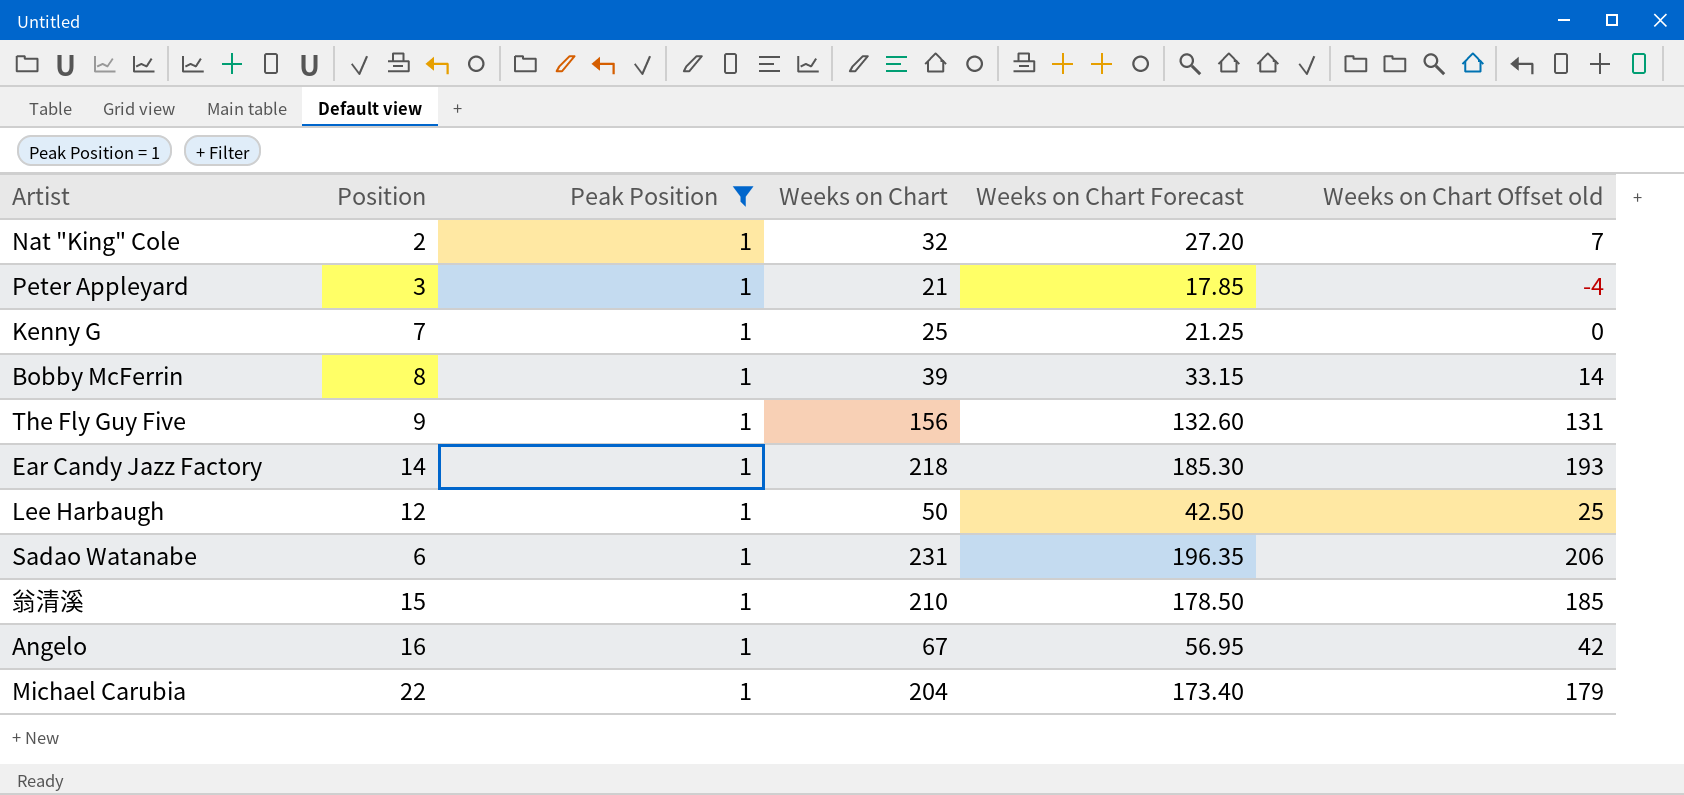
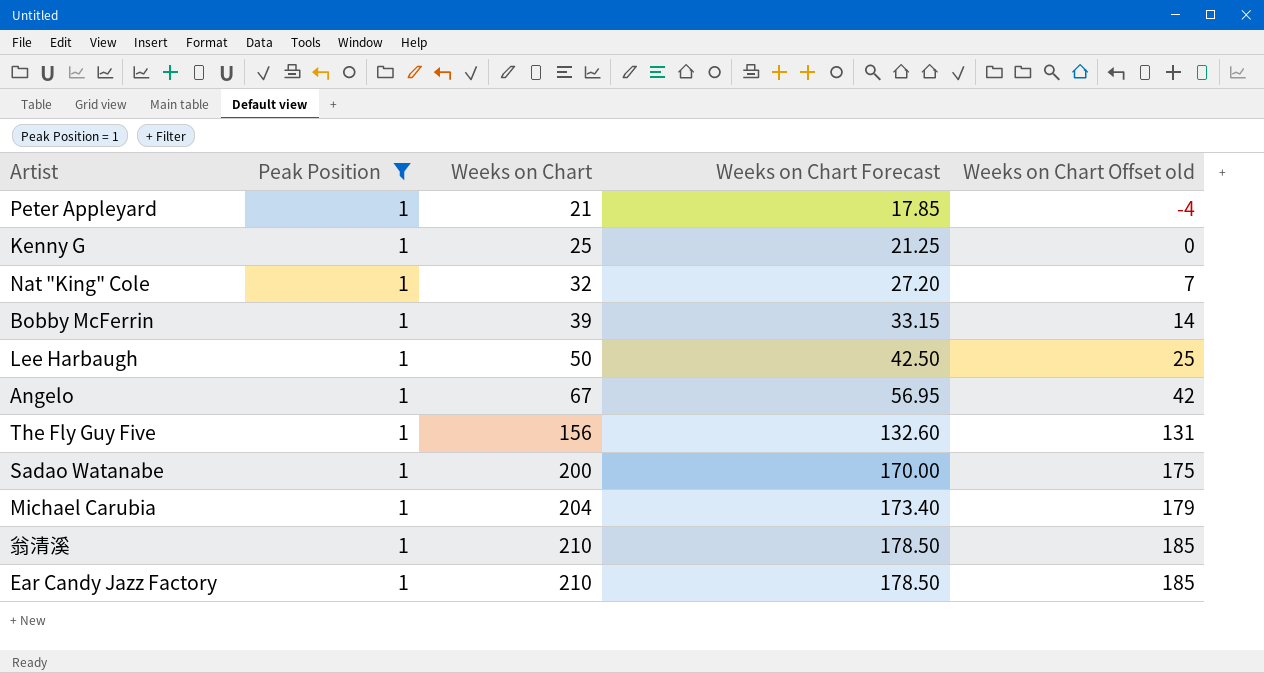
row order: none -> Weeks on Chart ascending
column Position | position: 2 -> none
Sadao Watanabe | Weeks on Chart: 231 -> 200
Sadao Watanabe | Weeks on Chart Forecast: 196.35 -> 170.00
Sadao Watanabe | Weeks on Chart Offset old: 206 -> 175
Ear Candy Jazz Factory | Weeks on Chart: 218 -> 210
Ear Candy Jazz Factory | Weeks on Chart Forecast: 185.30 -> 178.50
Ear Candy Jazz Factory | Weeks on Chart Offset old: 193 -> 185

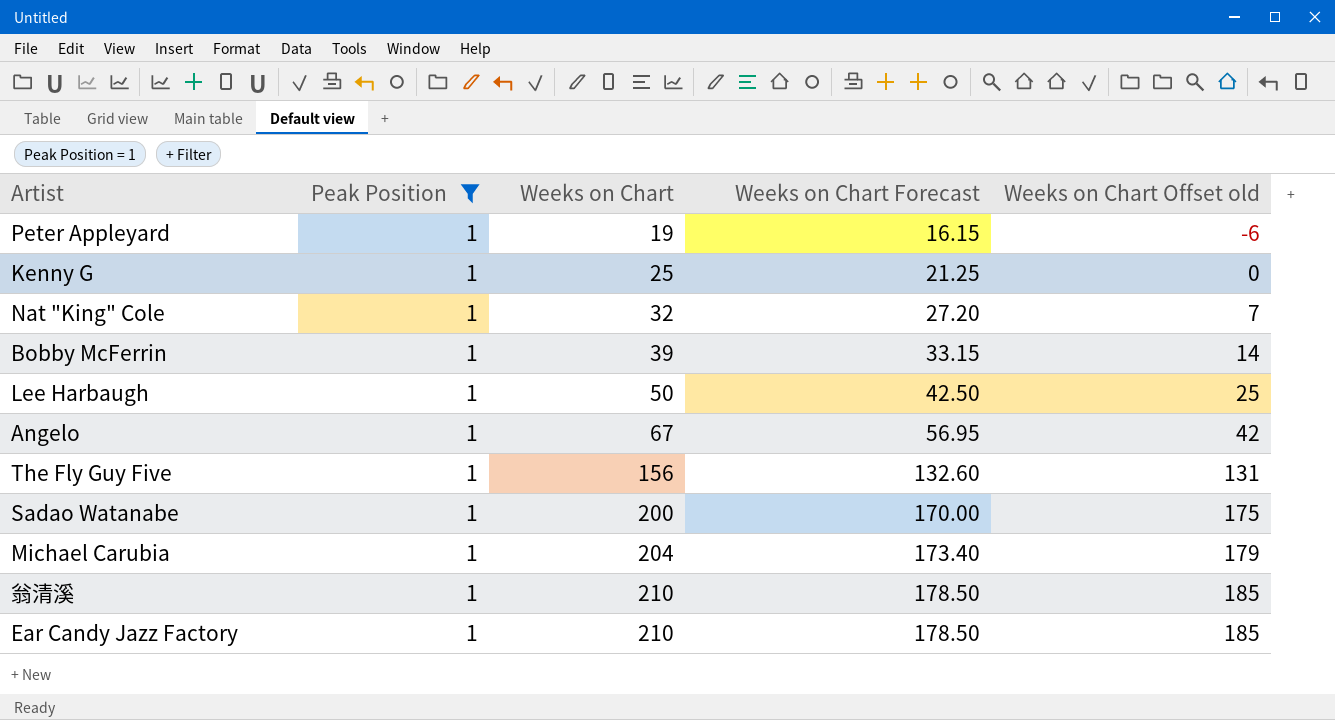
Peter Appleyard | Weeks on Chart: 21 -> 19
Peter Appleyard | Weeks on Chart Forecast: 17.85 -> 16.15
Peter Appleyard | Weeks on Chart Offset old: -4 -> -6

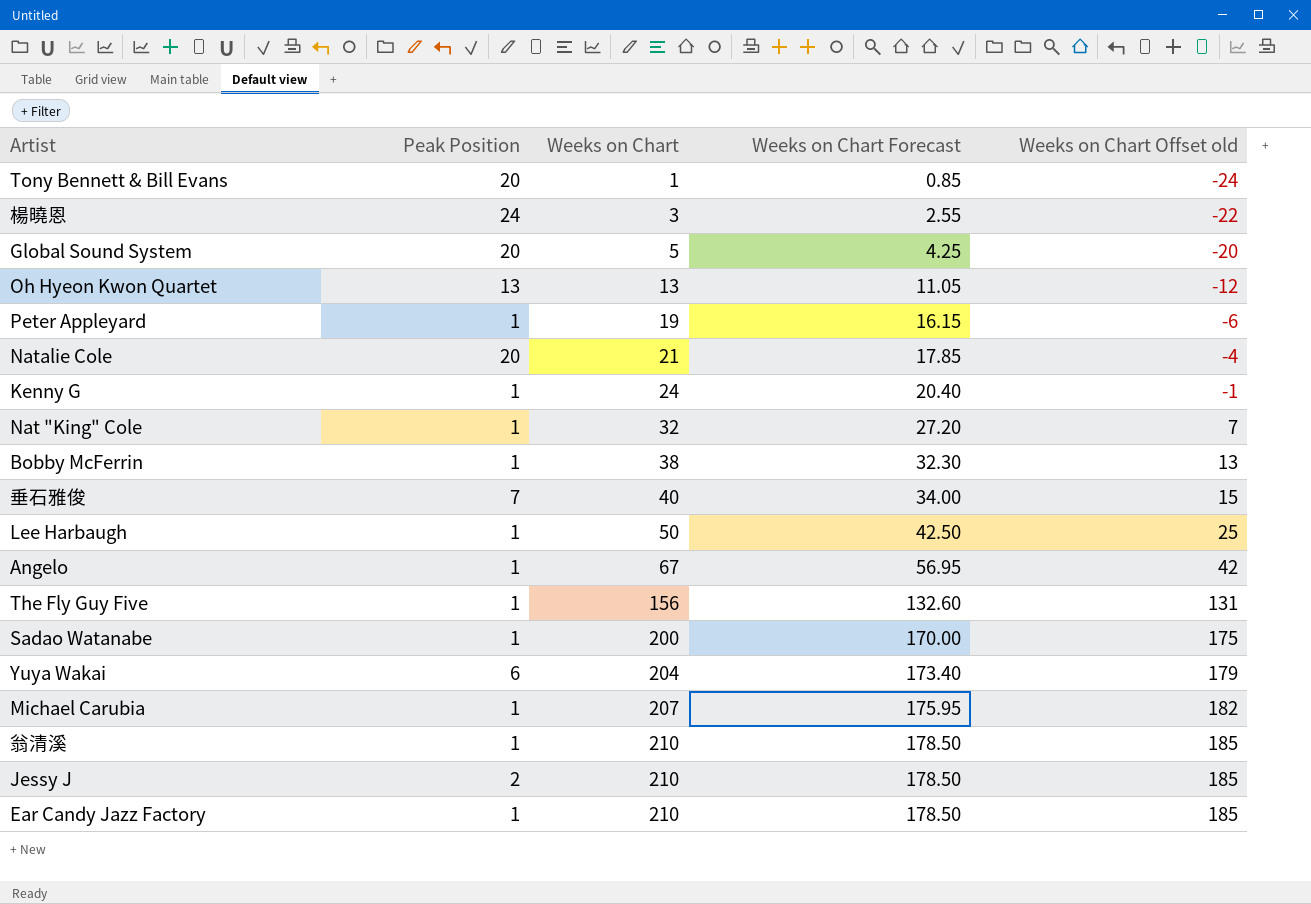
filter: Peak Position = 1 -> none
Kenny G | Weeks on Chart: 25 -> 24
Kenny G | Weeks on Chart Forecast: 21.25 -> 20.40
Kenny G | Weeks on Chart Offset old: 0 -> -1
Bobby McFerrin | Weeks on Chart: 39 -> 38
Bobby McFerrin | Weeks on Chart Forecast: 33.15 -> 32.30
Bobby McFerrin | Weeks on Chart Offset old: 14 -> 13
Michael Carubia | Weeks on Chart: 204 -> 207
Michael Carubia | Weeks on Chart Forecast: 173.40 -> 175.95
Michael Carubia | Weeks on Chart Offset old: 179 -> 182

